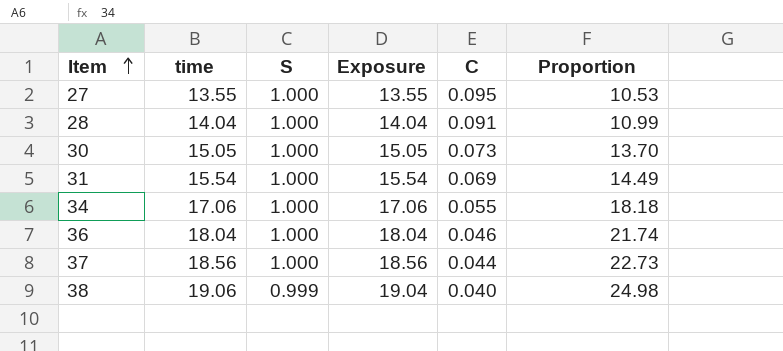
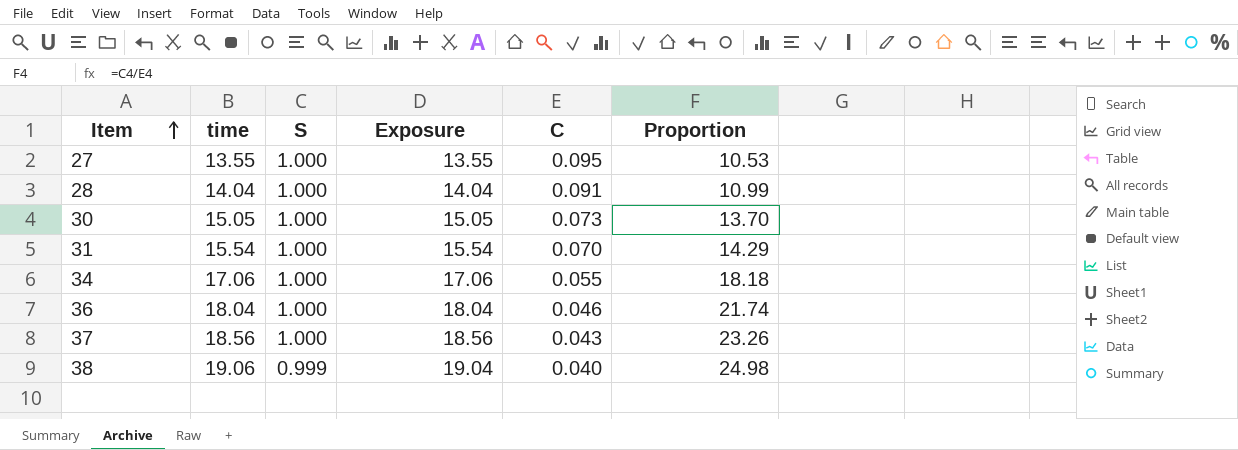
31 | C: 0.069 -> 0.070
31 | Proportion: 14.49 -> 14.29
37 | C: 0.044 -> 0.043
37 | Proportion: 22.73 -> 23.26

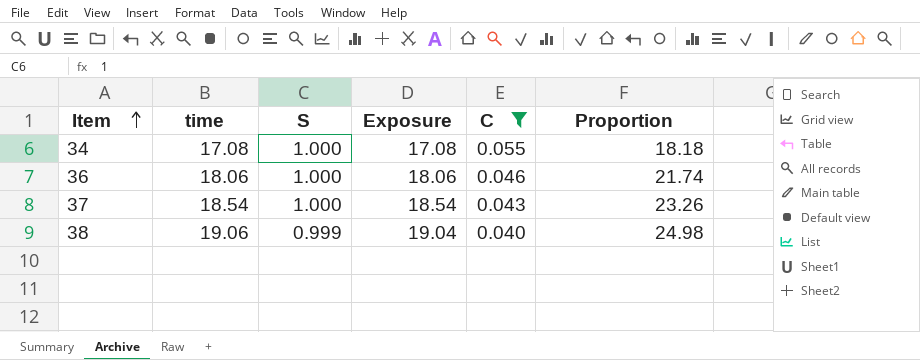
filter: none -> C <= 0.055
34 | time: 17.06 -> 17.08
34 | Exposure: 17.06 -> 17.08
36 | time: 18.04 -> 18.06
36 | Exposure: 18.04 -> 18.06
37 | time: 18.56 -> 18.54
37 | Exposure: 18.56 -> 18.54

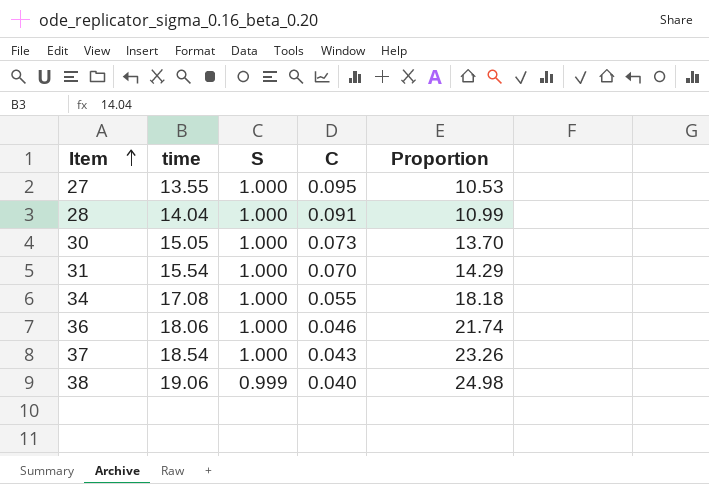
filter: C <= 0.055 -> none
column Exposure | formula: [time] * [S] -> none

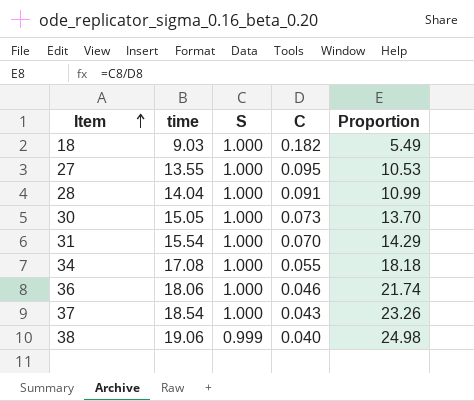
row 18: none -> 9.03 | 1.000 | 0.182 | 5.49

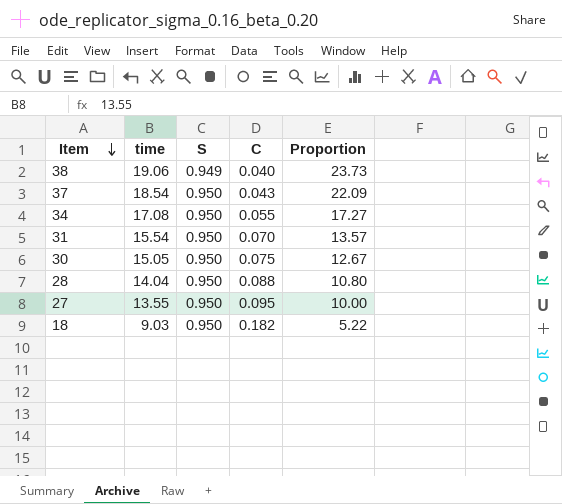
row order: Item ascending -> Item descending
row 36: 18.06 | 1.000 | 0.046 | 21.74 -> none
38 | S: 0.999 -> 0.949
38 | Proportion: 24.98 -> 23.73
37 | S: 1.000 -> 0.950
37 | Proportion: 23.26 -> 22.09
34 | S: 1.000 -> 0.950
34 | Proportion: 18.18 -> 17.27
31 | S: 1.000 -> 0.950
31 | Proportion: 14.29 -> 13.57
30 | S: 1.000 -> 0.950
30 | C: 0.073 -> 0.075
30 | Proportion: 13.70 -> 12.67
28 | S: 1.000 -> 0.950
28 | C: 0.091 -> 0.088
28 | Proportion: 10.99 -> 10.80
27 | S: 1.000 -> 0.950
27 | Proportion: 10.53 -> 10.00
18 | S: 1.000 -> 0.950
18 | Proportion: 5.49 -> 5.22

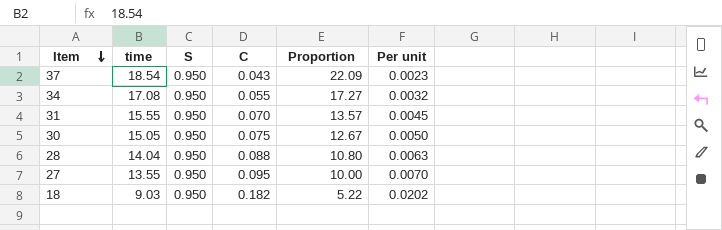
column Per unit | formula: none -> [C] / [time]
row 38: 19.06 | 0.949 | 0.040 | 23.73 -> none
31 | time: 15.54 -> 15.55

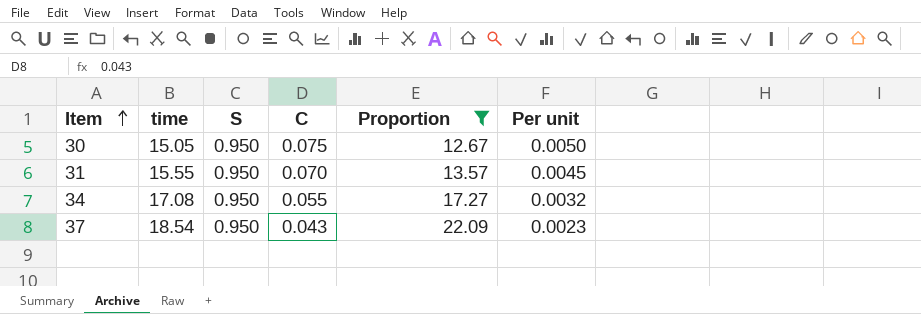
filter: none -> Proportion >= 12.67
row order: Item descending -> Item ascending

